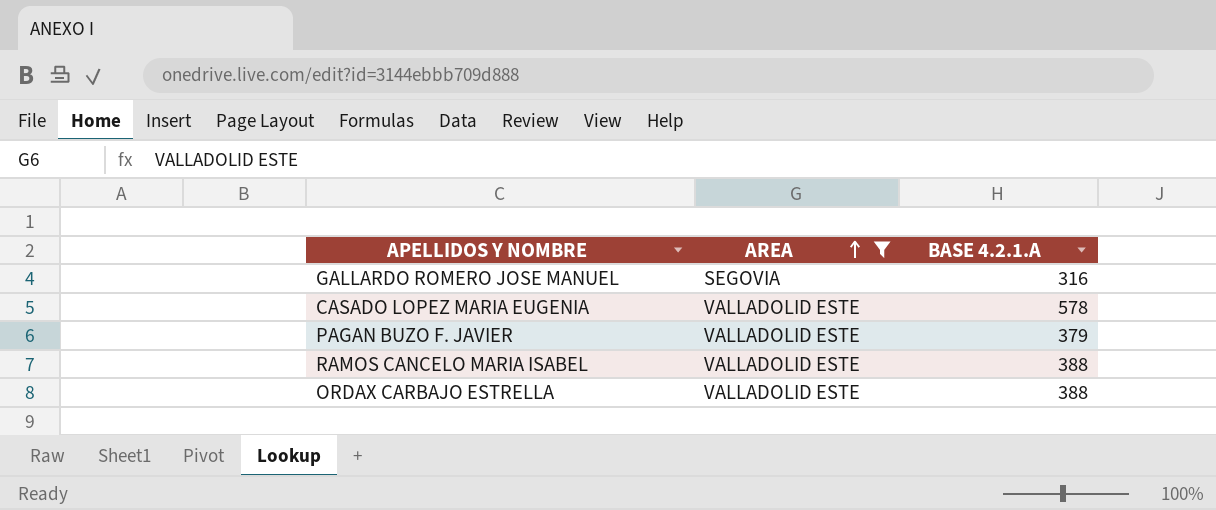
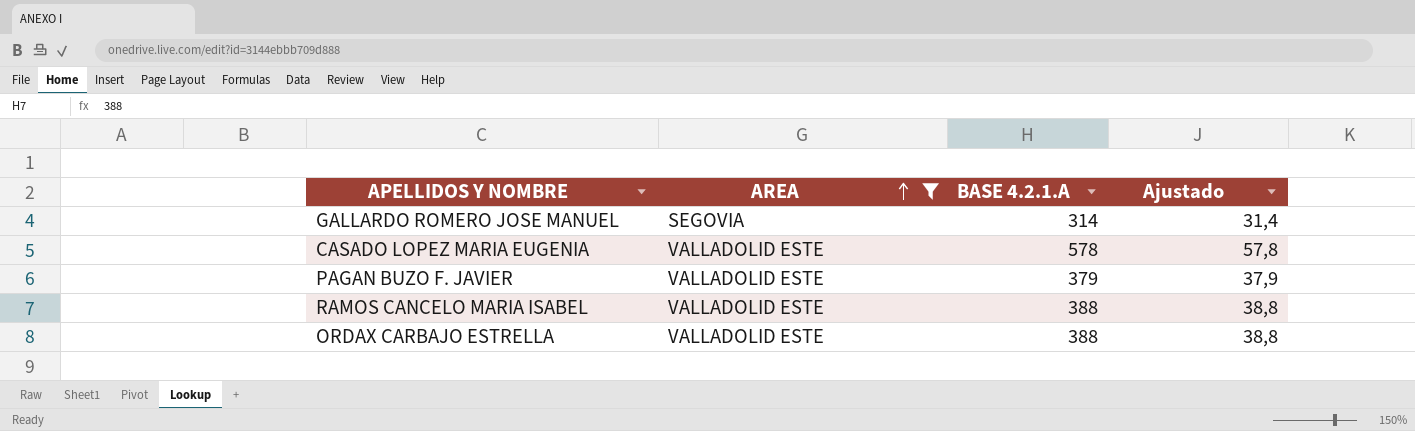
column Ajustado | formula: none -> [BASE 4.2.1.A] * 0,1
GALLARDO ROMERO JOSE MANUEL | BASE 4.2.1.A: 316 -> 314

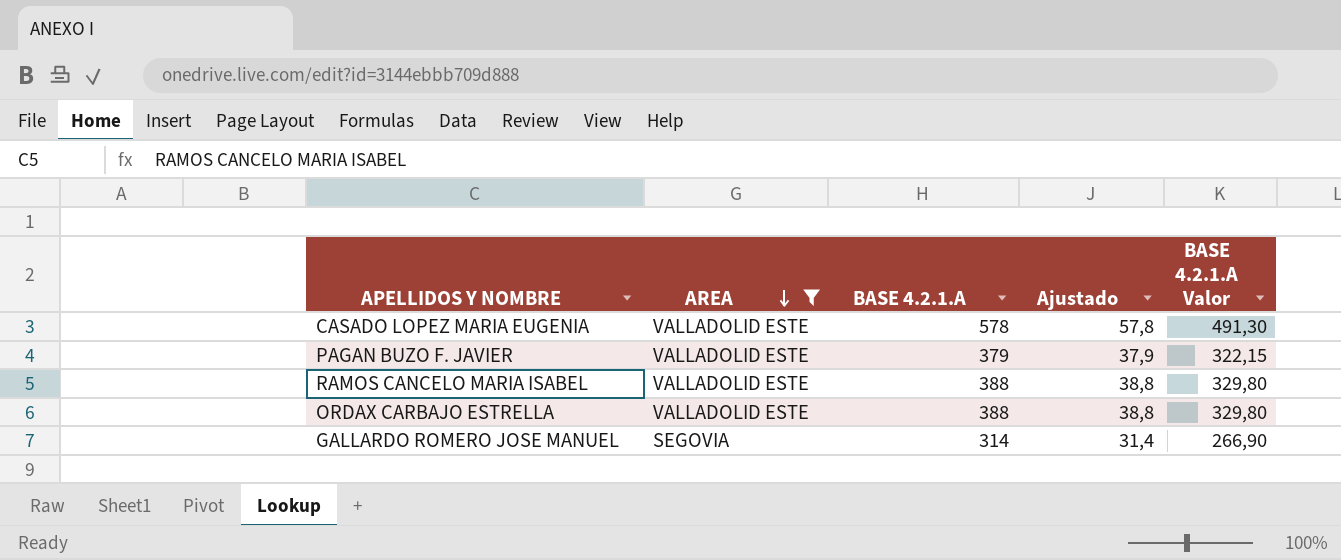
row order: AREA ascending -> AREA descending
column BASE 4.2.1.A Valor | formula: none -> [BASE 4.2.1.A] * 0,85

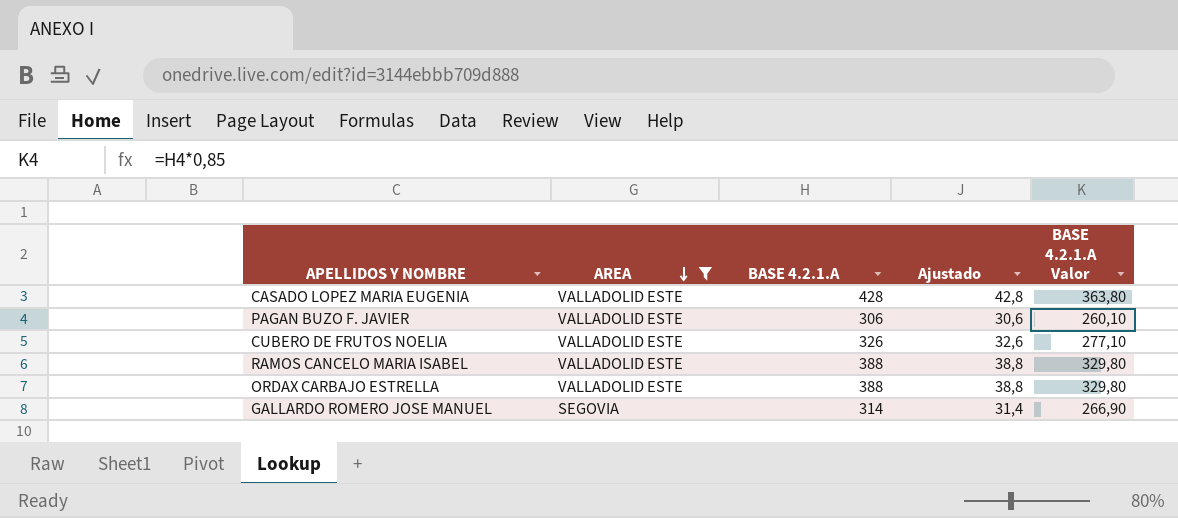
CASADO LOPEZ MARIA EUGENIA | BASE 4.2.1.A: 578 -> 428
CASADO LOPEZ MARIA EUGENIA | Ajustado: 57,8 -> 42,8
CASADO LOPEZ MARIA EUGENIA | BASE 4.2.1.A Valor: 491,30 -> 363,80
PAGAN BUZO F. JAVIER | BASE 4.2.1.A: 379 -> 306
PAGAN BUZO F. JAVIER | Ajustado: 37,9 -> 30,6
PAGAN BUZO F. JAVIER | BASE 4.2.1.A Valor: 322,15 -> 260,10
row CUBERO DE FRUTOS NOELIA: none -> VALLADOLID ESTE | 326 | 32,6 | 277,10

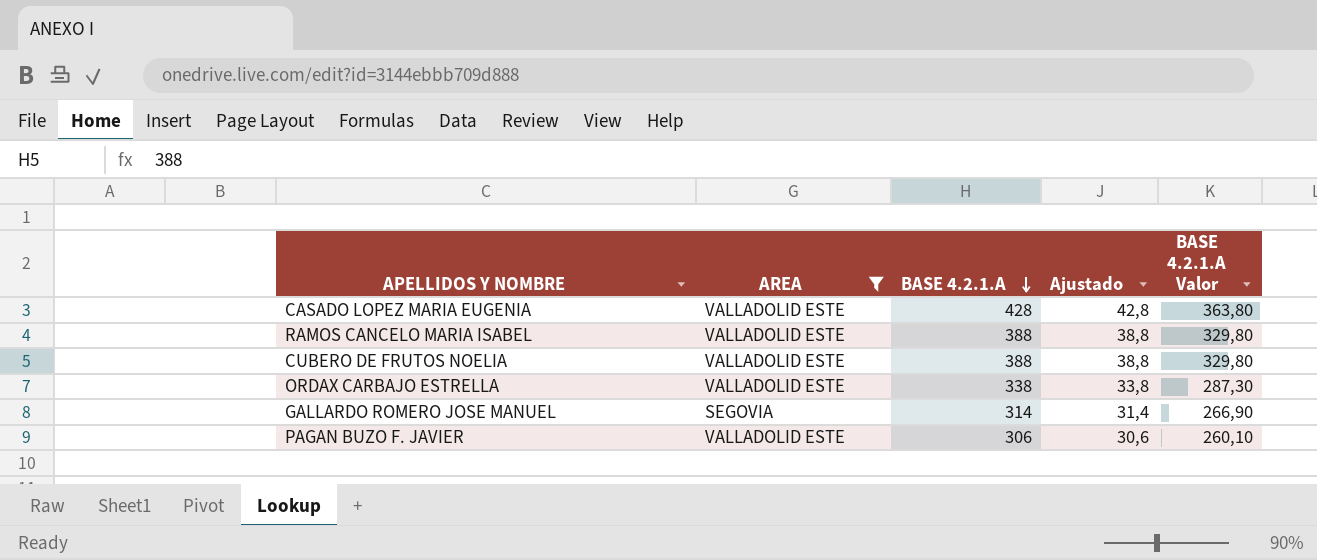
row order: AREA descending -> BASE 4.2.1.A descending
CUBERO DE FRUTOS NOELIA | BASE 4.2.1.A: 326 -> 388
CUBERO DE FRUTOS NOELIA | Ajustado: 32,6 -> 38,8
CUBERO DE FRUTOS NOELIA | BASE 4.2.1.A Valor: 277,10 -> 329,80
ORDAX CARBAJO ESTRELLA | BASE 4.2.1.A: 388 -> 338
ORDAX CARBAJO ESTRELLA | Ajustado: 38,8 -> 33,8
ORDAX CARBAJO ESTRELLA | BASE 4.2.1.A Valor: 329,80 -> 287,30

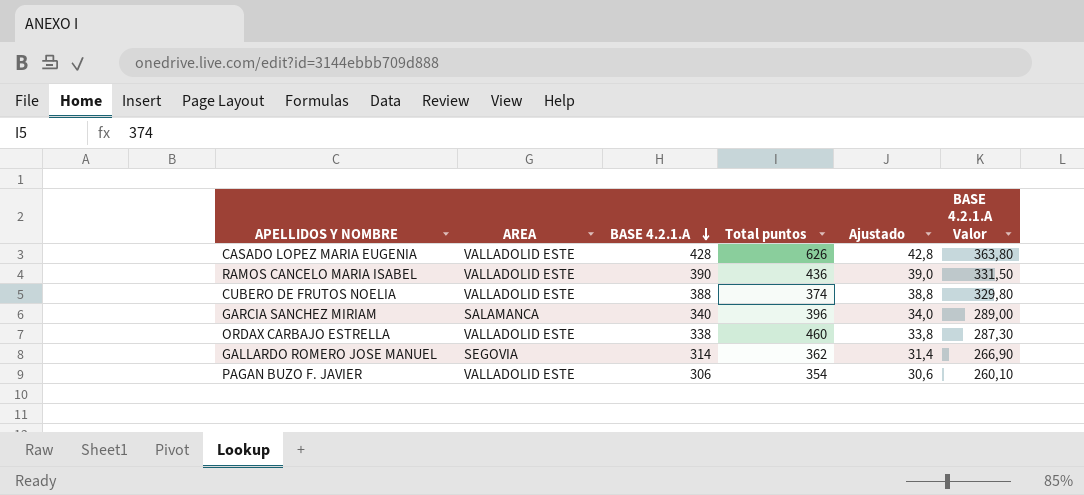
filter: AREA != SALAMANCA -> none
column Total puntos | position: none -> 4
RAMOS CANCELO MARIA ISABEL | BASE 4.2.1.A: 388 -> 390
RAMOS CANCELO MARIA ISABEL | Ajustado: 38,8 -> 39,0
RAMOS CANCELO MARIA ISABEL | BASE 4.2.1.A Valor: 329,80 -> 331,50

